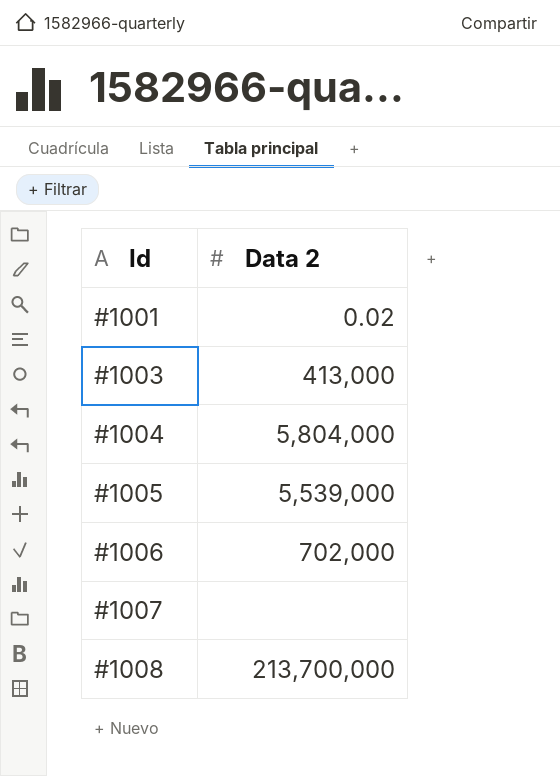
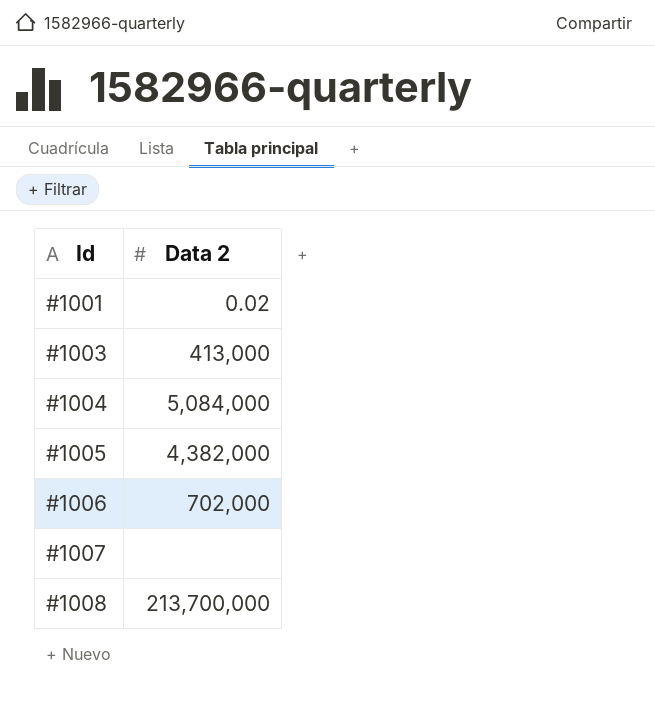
#1004 | Data 2: 5,804,000 -> 5,084,000
#1005 | Data 2: 5,539,000 -> 4,382,000

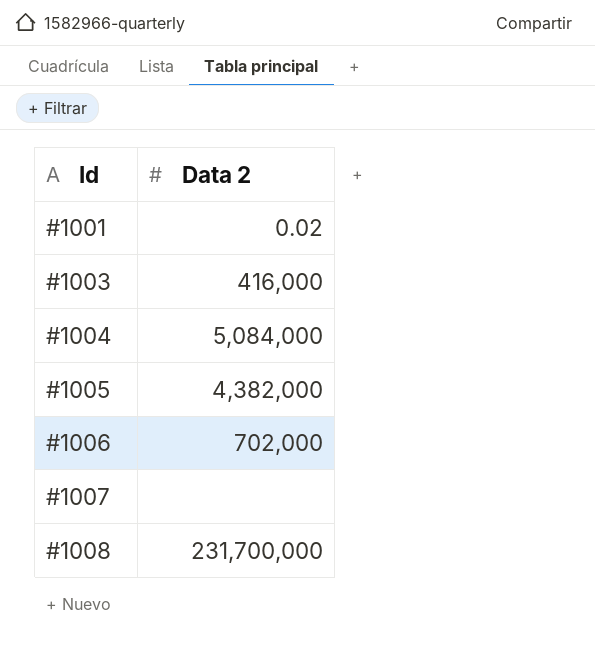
#1003 | Data 2: 413,000 -> 416,000
#1008 | Data 2: 213,700,000 -> 231,700,000

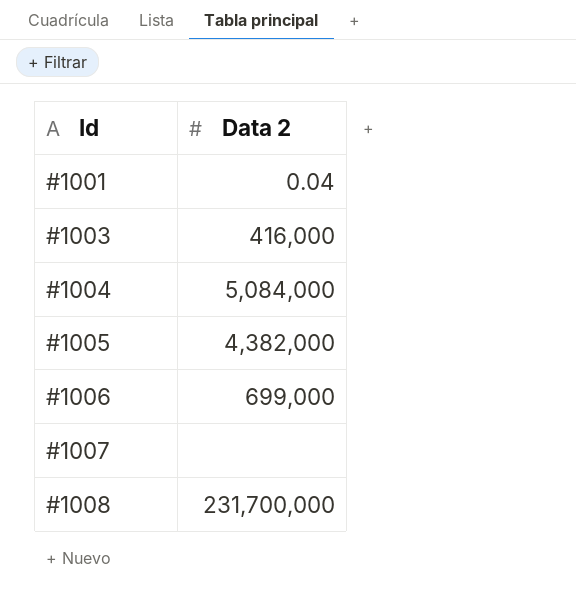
#1001 | Data 2: 0.02 -> 0.04
#1006 | Data 2: 702,000 -> 699,000

